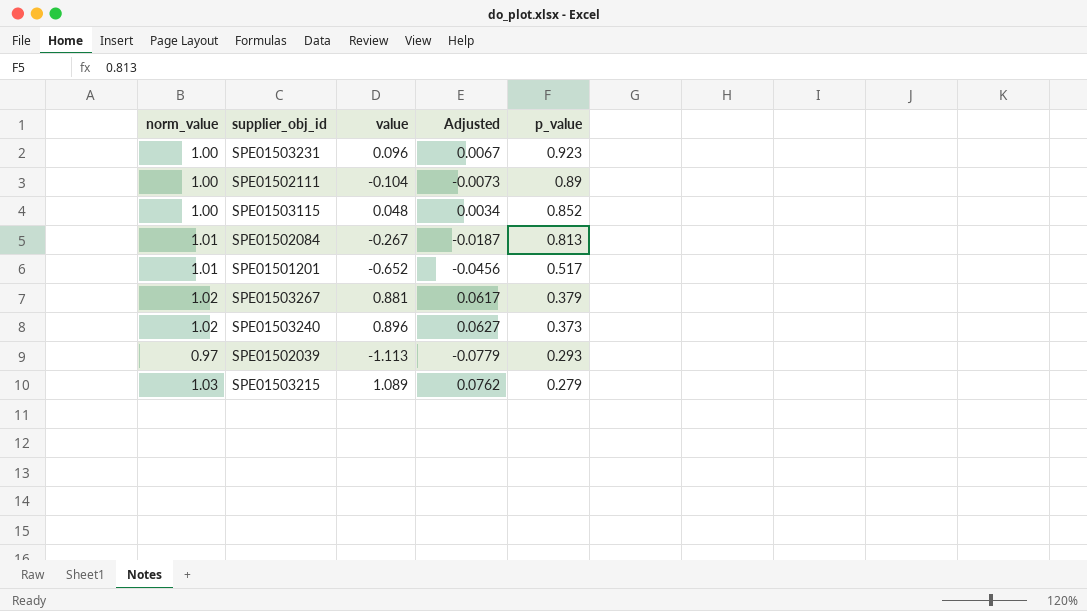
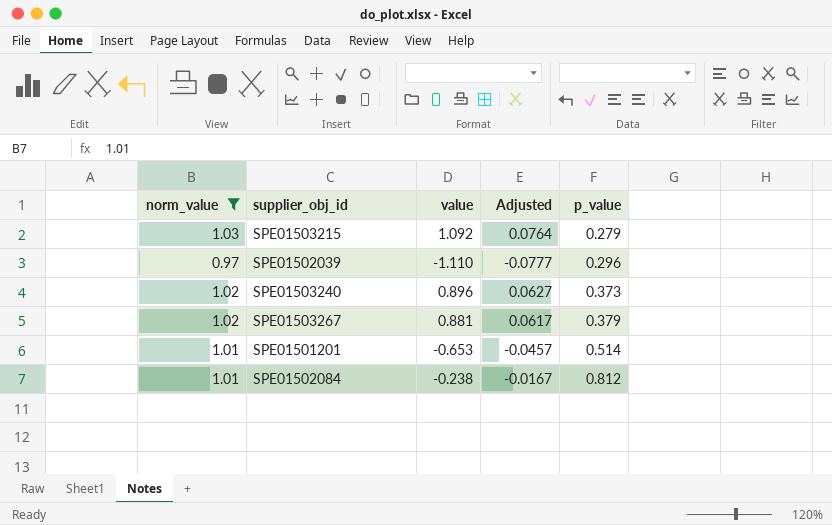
filter: none -> norm_value != 1.00
row order: p_value descending -> p_value ascending
SPE01503215 | value: 1.089 -> 1.092
SPE01503215 | Adjusted: 0.0762 -> 0.0764
SPE01502039 | value: -1.113 -> -1.110
SPE01502039 | Adjusted: -0.0779 -> -0.0777
SPE01502039 | p_value: 0.293 -> 0.296
SPE01501201 | value: -0.652 -> -0.653
SPE01501201 | Adjusted: -0.0456 -> -0.0457
SPE01501201 | p_value: 0.517 -> 0.514
SPE01502084 | value: -0.267 -> -0.238
SPE01502084 | Adjusted: -0.0187 -> -0.0167
SPE01502084 | p_value: 0.813 -> 0.812

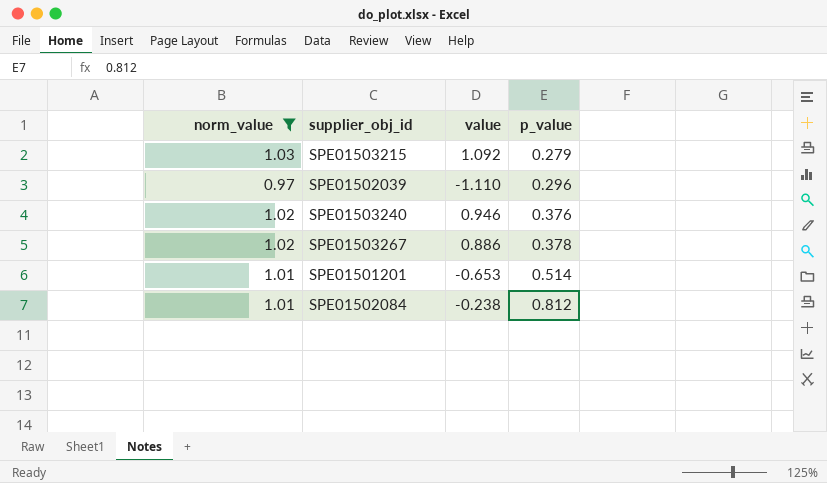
column Adjusted | formula: [value] * 0.07 -> none
SPE01503240 | value: 0.896 -> 0.946
SPE01503240 | p_value: 0.373 -> 0.376
SPE01503267 | value: 0.881 -> 0.886
SPE01503267 | p_value: 0.379 -> 0.378

